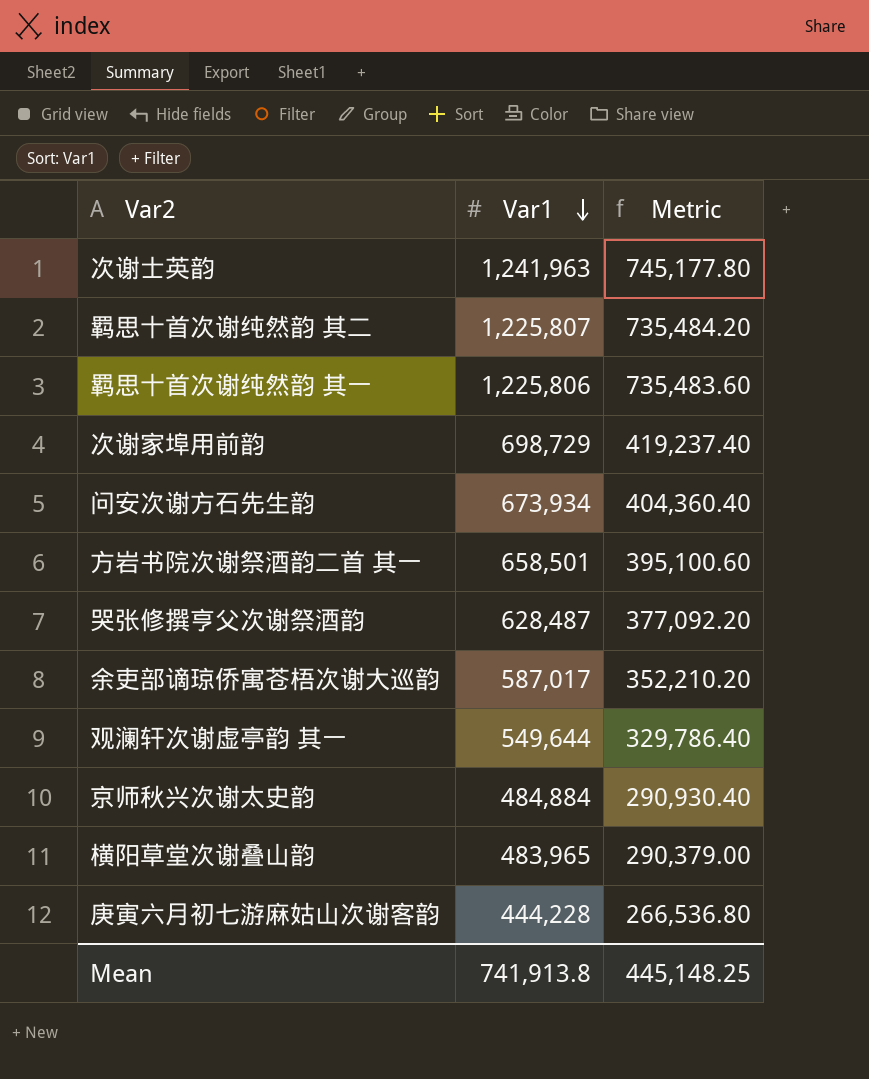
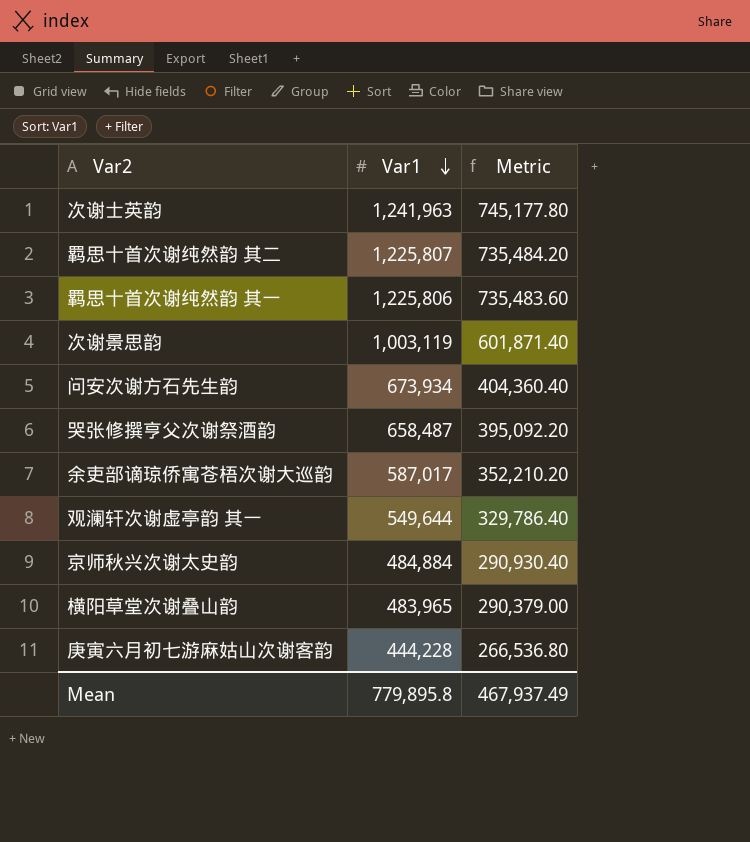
row 次谢家埠用前韵: 698,729 | 419,237.40 -> none
row 方岩书院次谢祭酒韵二首 其一: 658,501 | 395,100.60 -> none
row 次谢景思韵: none -> 1,003,119 | 601,871.40
哭张修撰亨父次谢祭酒韵 | Var1: 628,487 -> 658,487
哭张修撰亨父次谢祭酒韵 | Metric: 377,092.20 -> 395,092.20
Mean | Var1: 741,913.8 -> 779,895.8
Mean | Metric: 445,148.25 -> 467,937.49

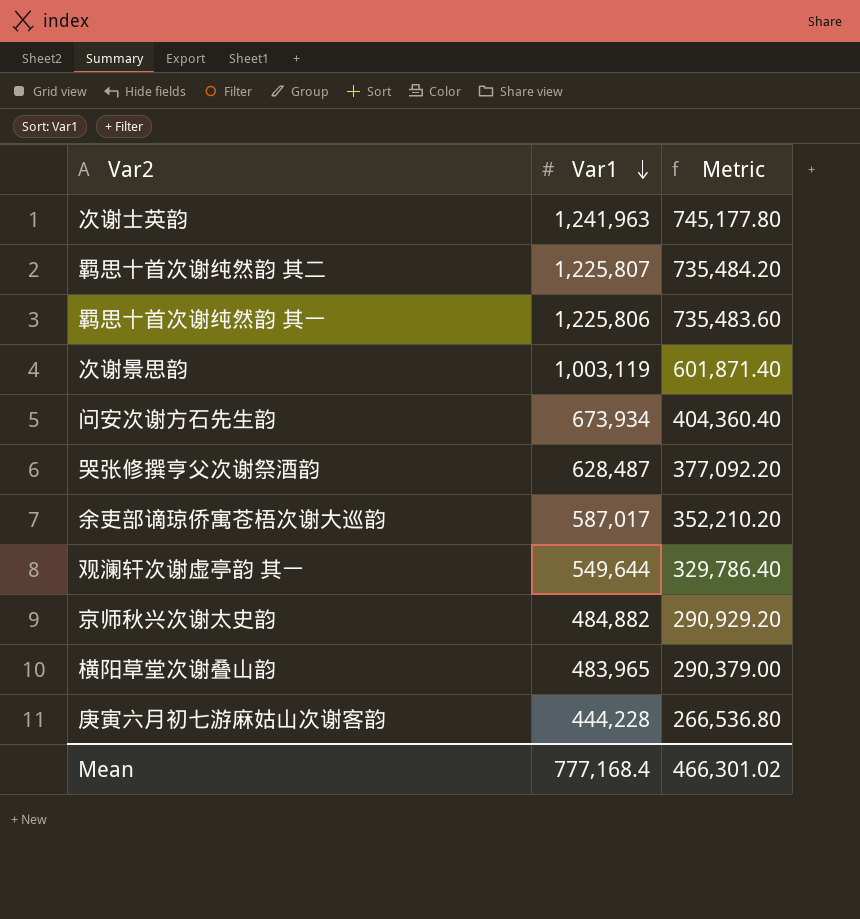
哭张修撰亨父次谢祭酒韵 | Var1: 658,487 -> 628,487
哭张修撰亨父次谢祭酒韵 | Metric: 395,092.20 -> 377,092.20
京师秋兴次谢太史韵 | Var1: 484,884 -> 484,882
京师秋兴次谢太史韵 | Metric: 290,930.40 -> 290,929.20
Mean | Var1: 779,895.8 -> 777,168.4
Mean | Metric: 467,937.49 -> 466,301.02

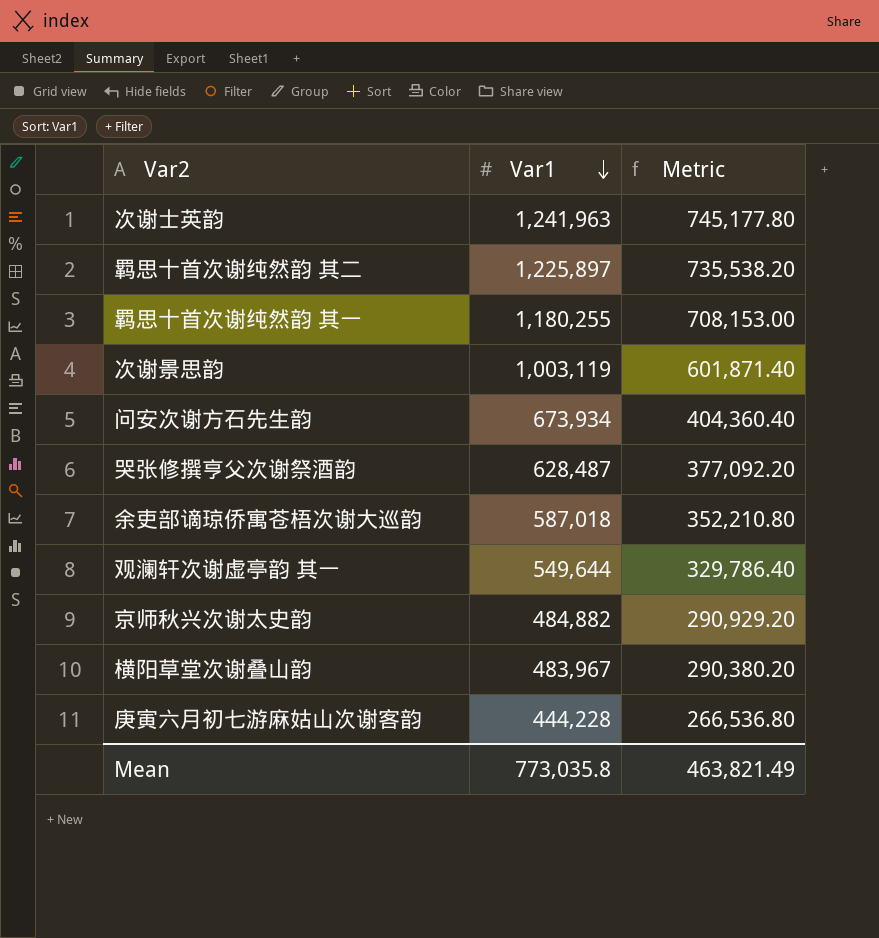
羁思十首次谢纯然韵 其二 | Var1: 1,225,807 -> 1,225,897
羁思十首次谢纯然韵 其二 | Metric: 735,484.20 -> 735,538.20
羁思十首次谢纯然韵 其一 | Var1: 1,225,806 -> 1,180,255
羁思十首次谢纯然韵 其一 | Metric: 735,483.60 -> 708,153.00
余吏部谪琼侨寓苍梧次谢大巡韵 | Var1: 587,017 -> 587,018
余吏部谪琼侨寓苍梧次谢大巡韵 | Metric: 352,210.20 -> 352,210.80
横阳草堂次谢叠山韵 | Var1: 483,965 -> 483,967
横阳草堂次谢叠山韵 | Metric: 290,379.00 -> 290,380.20
Mean | Var1: 777,168.4 -> 773,035.8
Mean | Metric: 466,301.02 -> 463,821.49

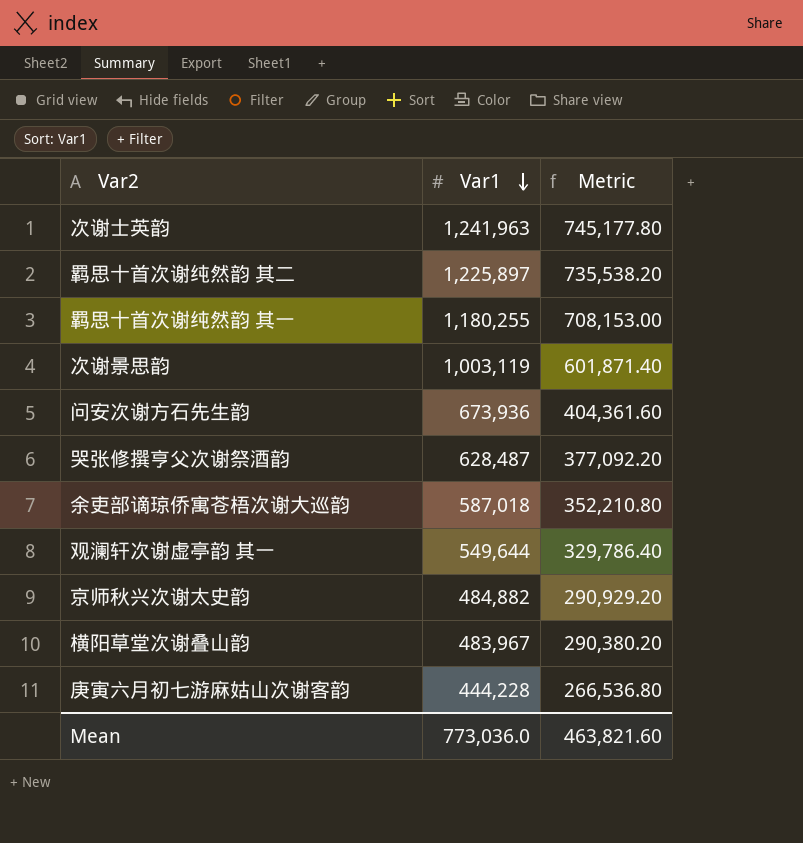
问安次谢方石先生韵 | Var1: 673,934 -> 673,936
问安次谢方石先生韵 | Metric: 404,360.40 -> 404,361.60
Mean | Var1: 773,035.8 -> 773,036.0
Mean | Metric: 463,821.49 -> 463,821.60

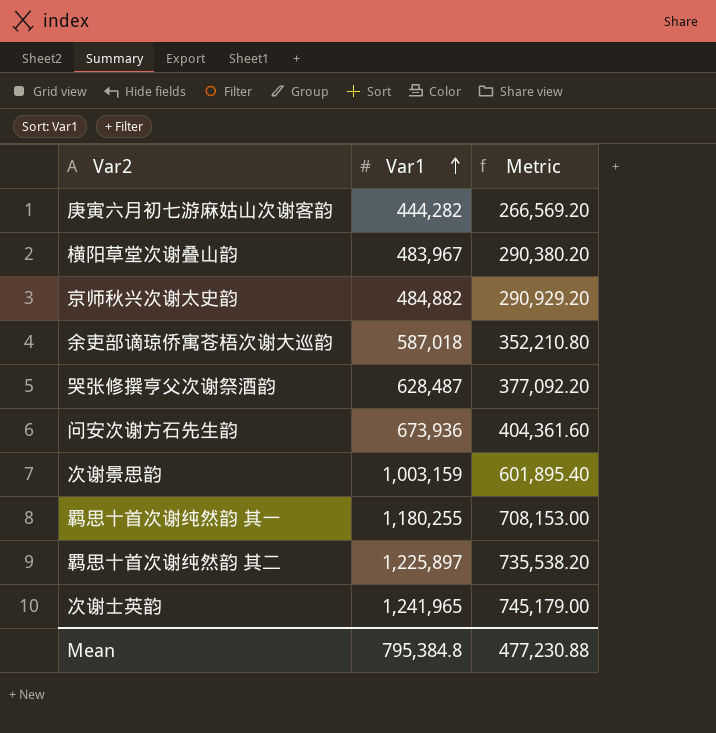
row order: Var1 descending -> Var1 ascending
row 观澜轩次谢虚亭韵 其一: 549,644 | 329,786.40 -> none
庚寅六月初七游麻姑山次谢客韵 | Var1: 444,228 -> 444,282
庚寅六月初七游麻姑山次谢客韵 | Metric: 266,536.80 -> 266,569.20
次谢景思韵 | Var1: 1,003,119 -> 1,003,159
次谢景思韵 | Metric: 601,871.40 -> 601,895.40
次谢士英韵 | Var1: 1,241,963 -> 1,241,965
次谢士英韵 | Metric: 745,177.80 -> 745,179.00
Mean | Var1: 773,036.0 -> 795,384.8
Mean | Metric: 463,821.60 -> 477,230.88

